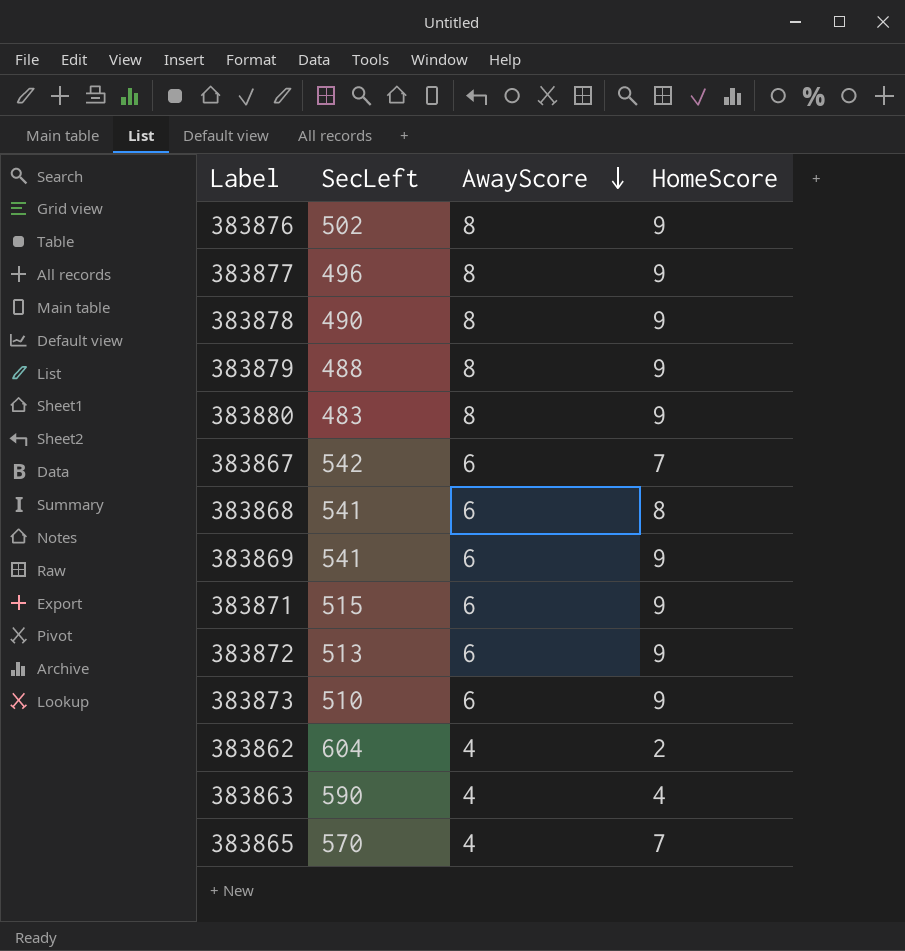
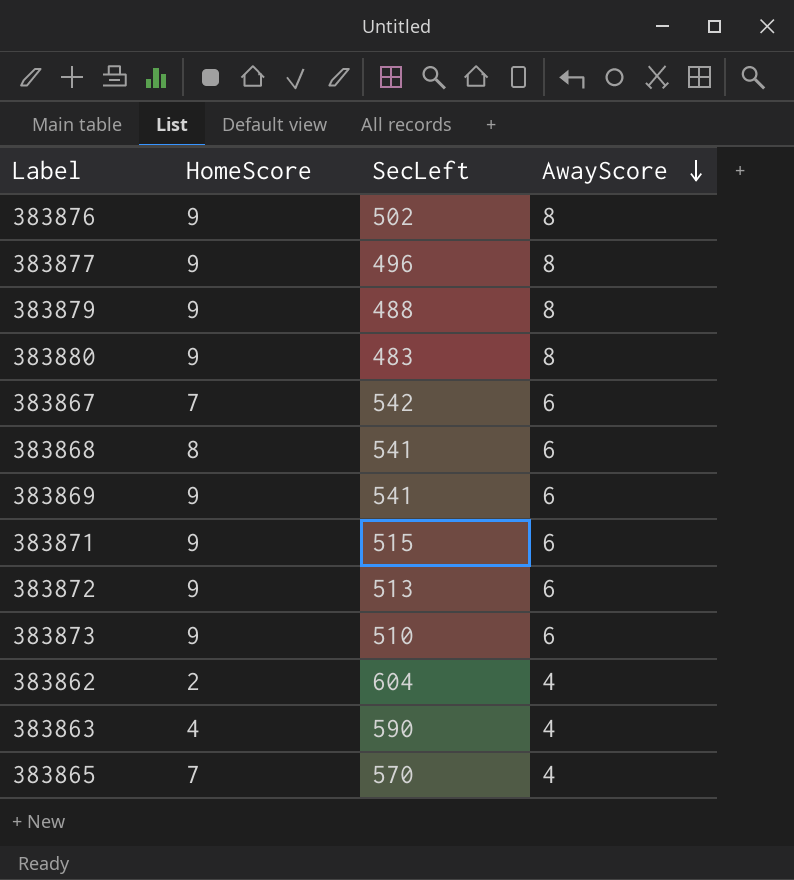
column HomeScore | position: 4 -> 2
row 383878: 490 | 8 | 9 -> none

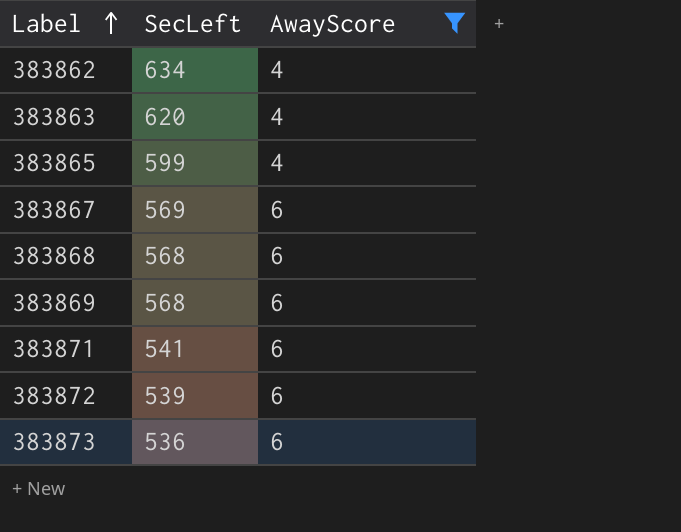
filter: none -> AwayScore != 8
row order: AwayScore descending -> Label ascending
column HomeScore | position: 2 -> none
383862 | SecLeft: 604 -> 634
383863 | SecLeft: 590 -> 620
383865 | SecLeft: 570 -> 599
383867 | SecLeft: 542 -> 569
383868 | SecLeft: 541 -> 568
383869 | SecLeft: 541 -> 568
383871 | SecLeft: 515 -> 541
383872 | SecLeft: 513 -> 539
383873 | SecLeft: 510 -> 536

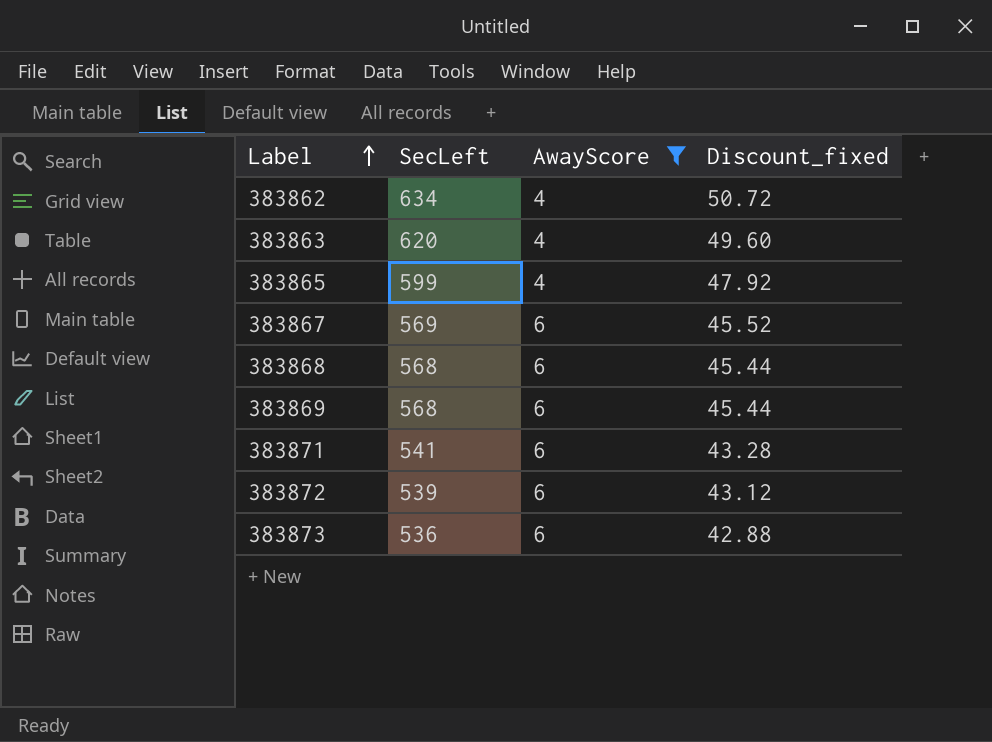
column Discount_fixed | formula: none -> [SecLeft] * 0.08

